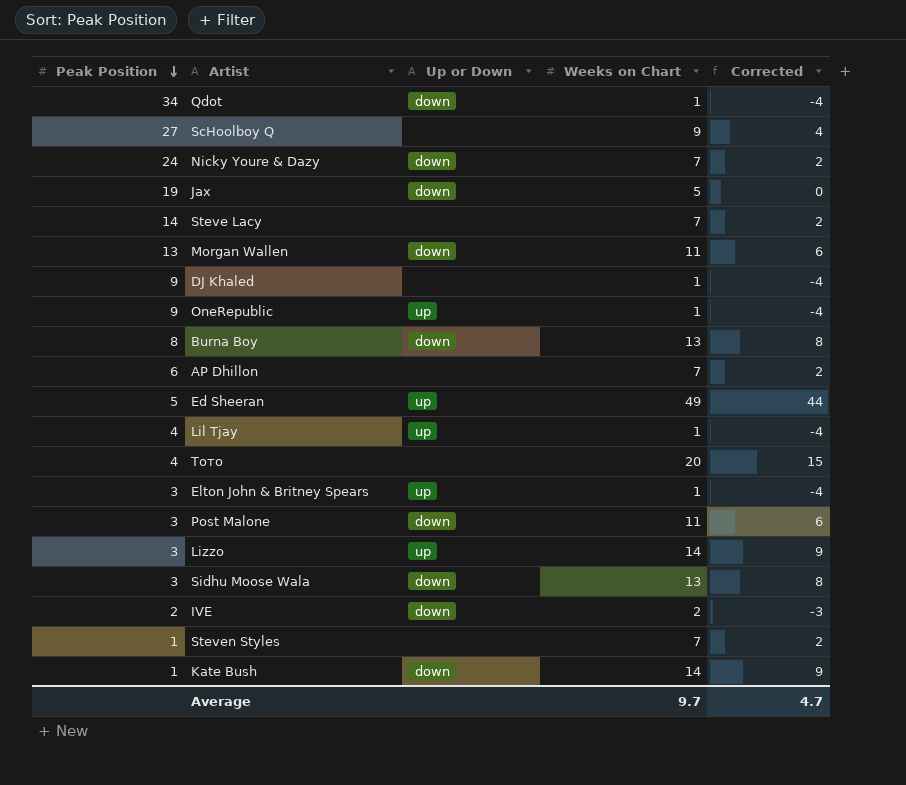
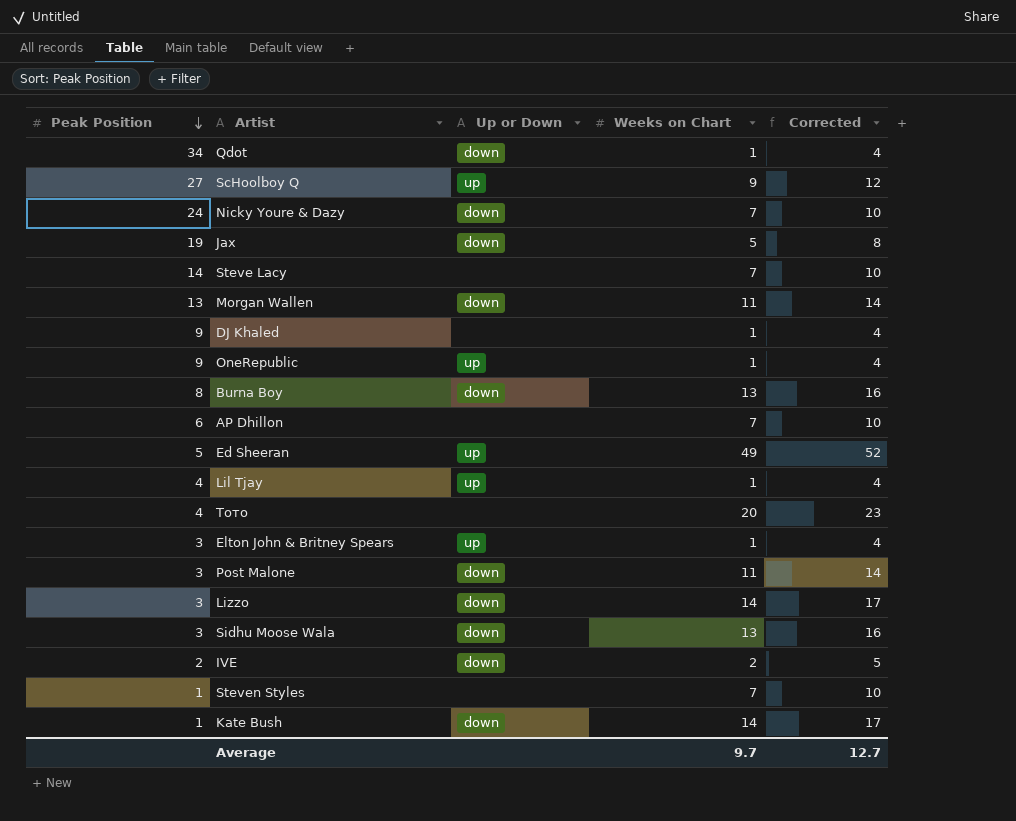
column Corrected | formula: [Weeks on Chart] - 5 -> [Weeks on Chart] + 3
ScHoolboy Q | Up or Down: none -> up
Lizzo | Up or Down: up -> down
Average | Corrected: 4.7 -> 12.7

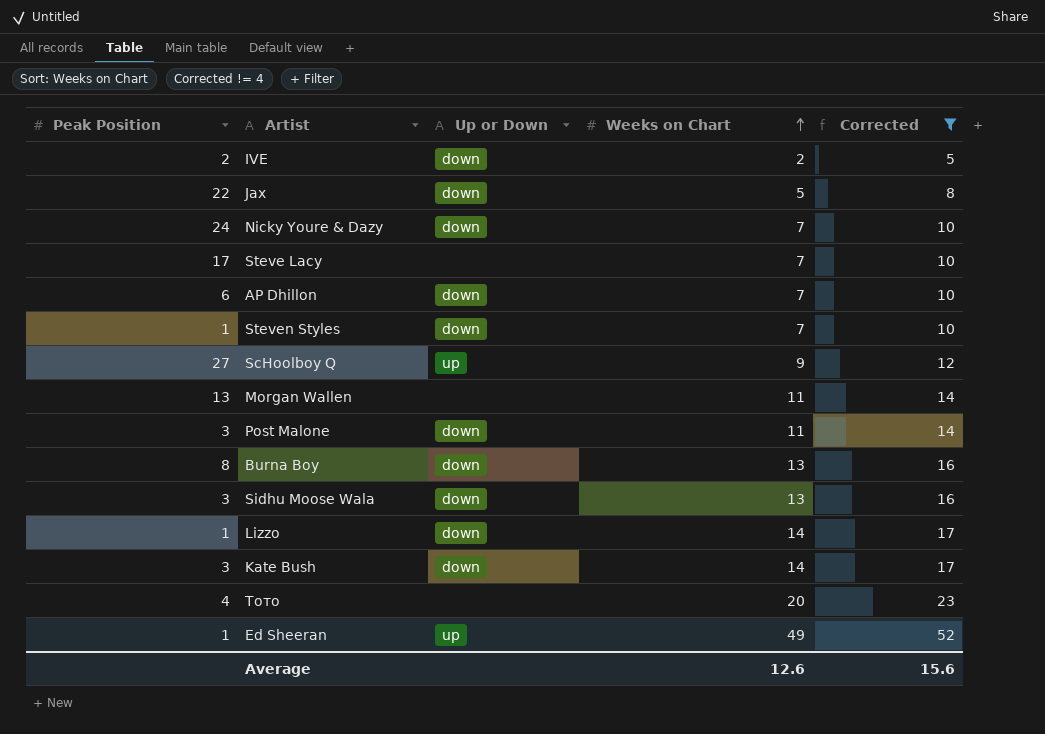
filter: none -> Corrected != 4
row order: Peak Position descending -> Weeks on Chart ascending
Jax | Peak Position: 19 -> 22
Steve Lacy | Peak Position: 14 -> 17
AP Dhillon | Up or Down: none -> down
Steven Styles | Up or Down: none -> down
Morgan Wallen | Up or Down: down -> none
Lizzo | Peak Position: 3 -> 1
Kate Bush | Peak Position: 1 -> 3
Ed Sheeran | Peak Position: 5 -> 1
Average | Weeks on Chart: 9.7 -> 12.6
Average | Corrected: 12.7 -> 15.6

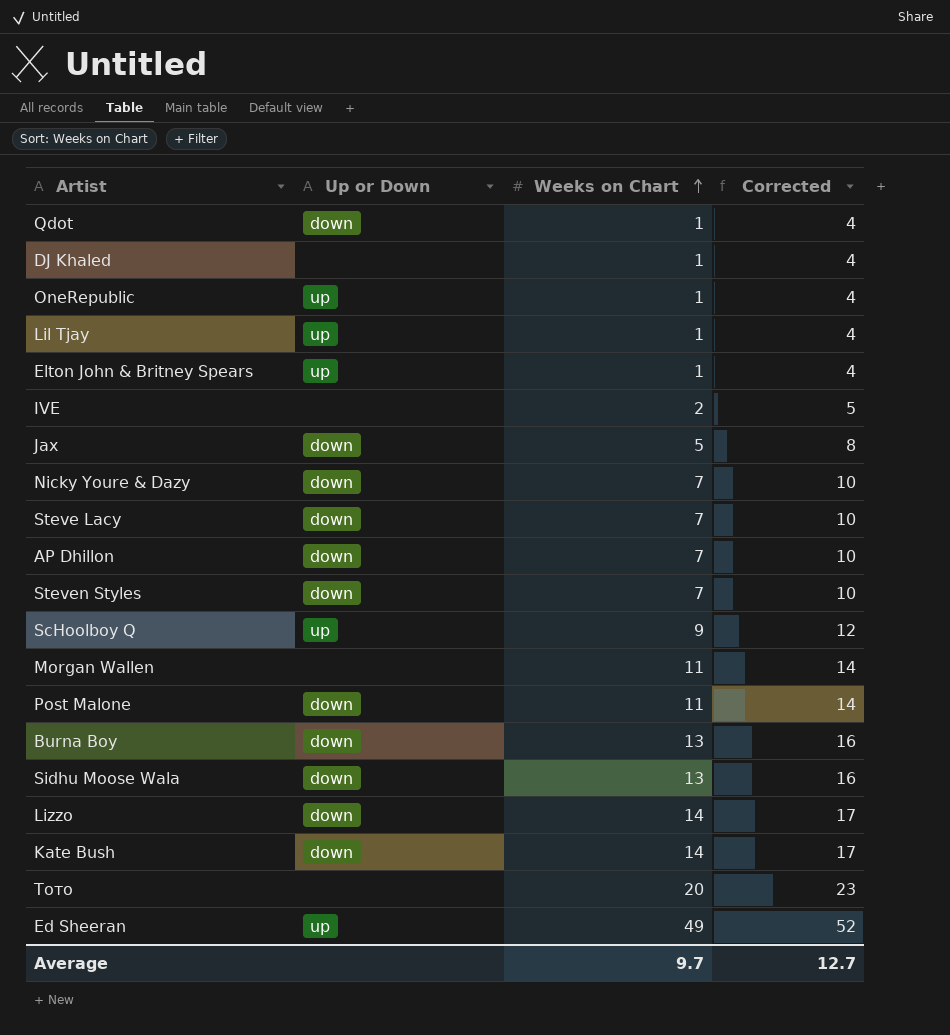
filter: Corrected != 4 -> none
column Peak Position | position: 1 -> none
IVE | Up or Down: down -> none
Steve Lacy | Up or Down: none -> down
Average | Weeks on Chart: 12.6 -> 9.7
Average | Corrected: 15.6 -> 12.7

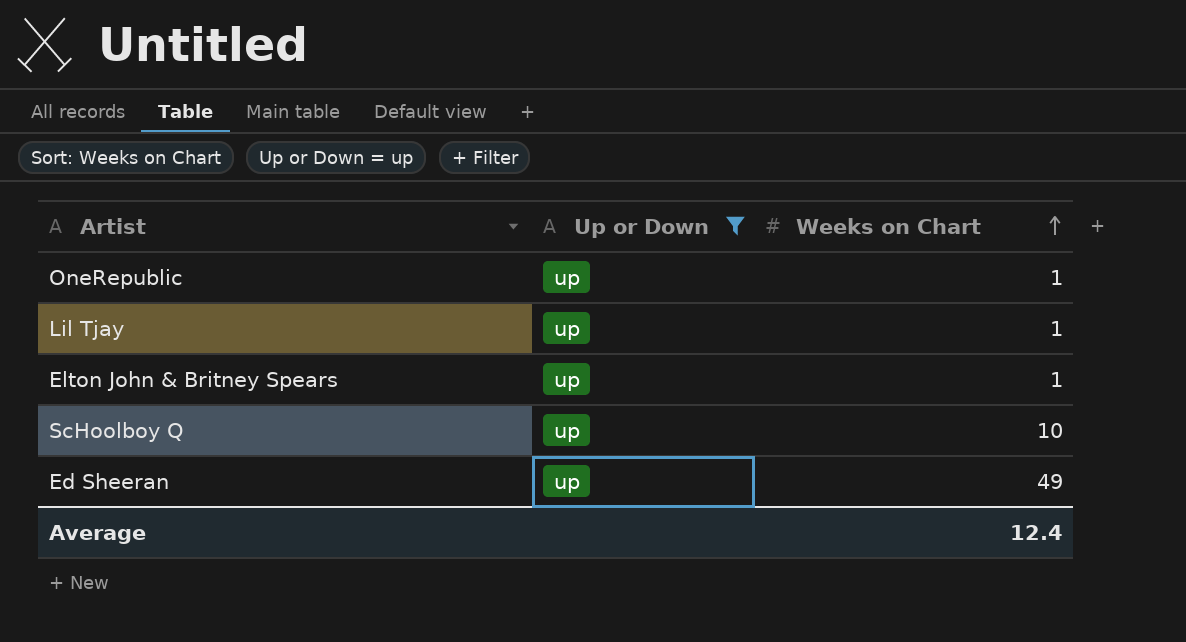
filter: none -> Up or Down = up
column Corrected | formula: [Weeks on Chart] + 3 -> none
ScHoolboy Q | Weeks on Chart: 9 -> 10
Average | Weeks on Chart: 9.7 -> 12.4

